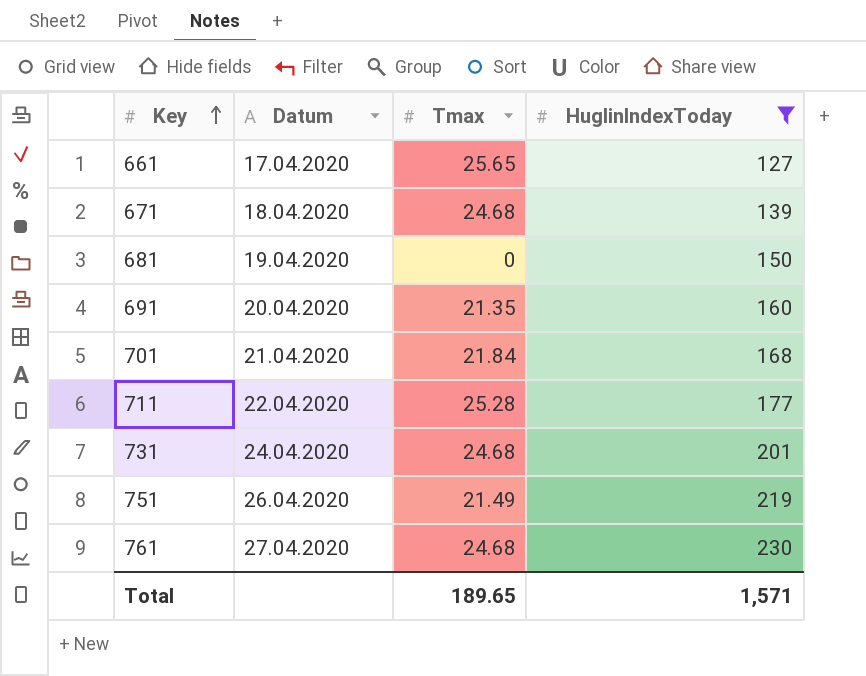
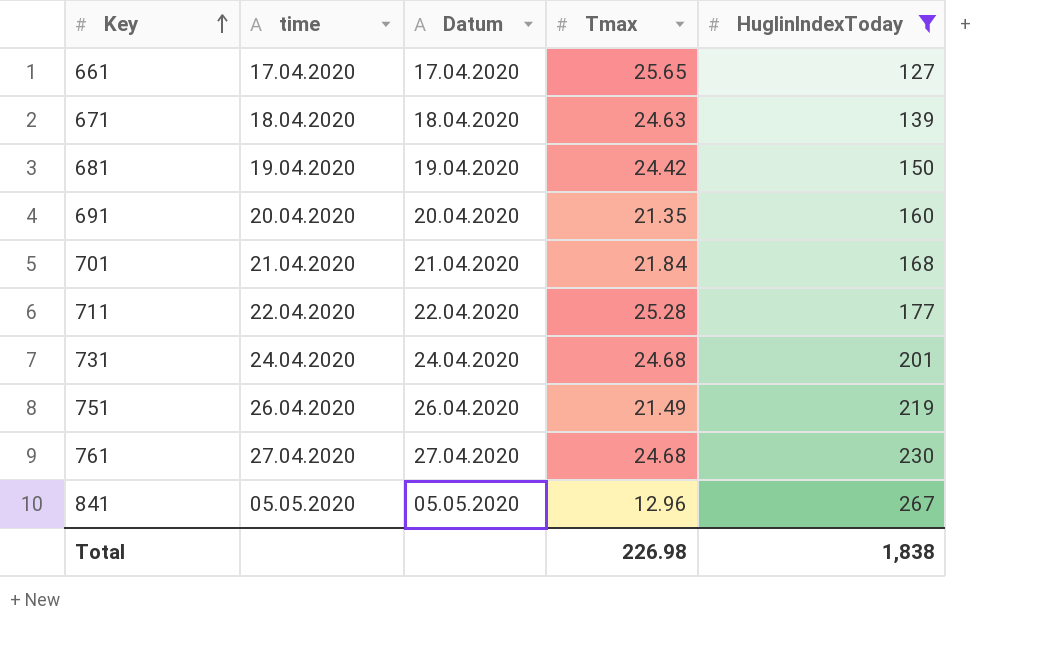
column time | position: none -> 2
671 | Tmax: 24.68 -> 24.63
681 | Tmax: 0 -> 24.42
row 841: none -> 05.05.2020 | 05.05.2020 | 12.96 | 267
Total | Tmax: 189.65 -> 226.98
Total | HuglinIndexToday: 1,571 -> 1,838

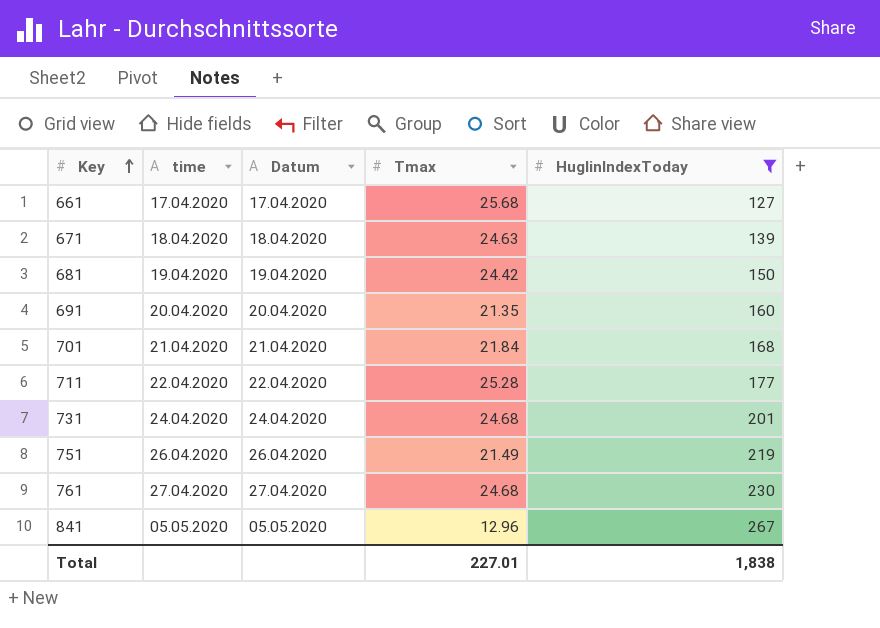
661 | Tmax: 25.65 -> 25.68
Total | Tmax: 226.98 -> 227.01

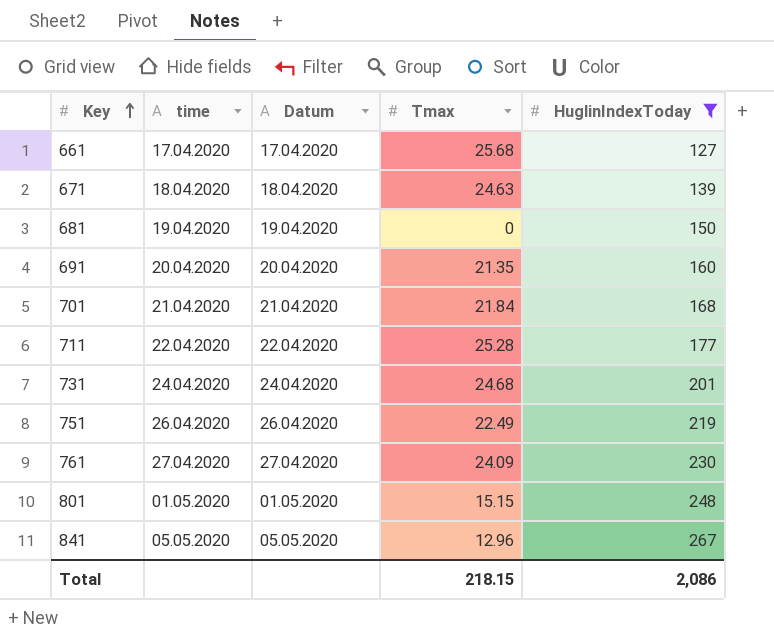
681 | Tmax: 24.42 -> 0
751 | Tmax: 21.49 -> 22.49
761 | Tmax: 24.68 -> 24.09
row 801: none -> 01.05.2020 | 01.05.2020 | 15.15 | 248
Total | Tmax: 227.01 -> 218.15
Total | HuglinIndexToday: 1,838 -> 2,086

